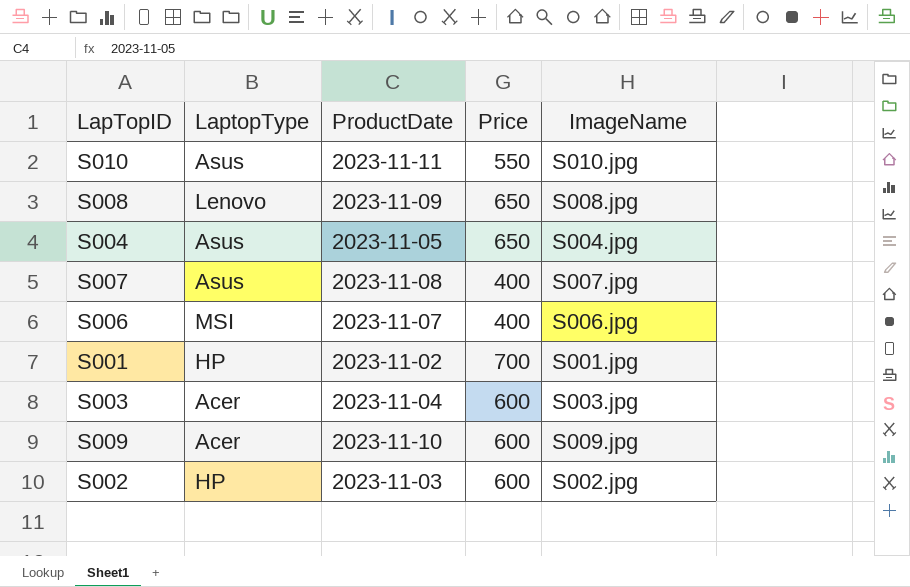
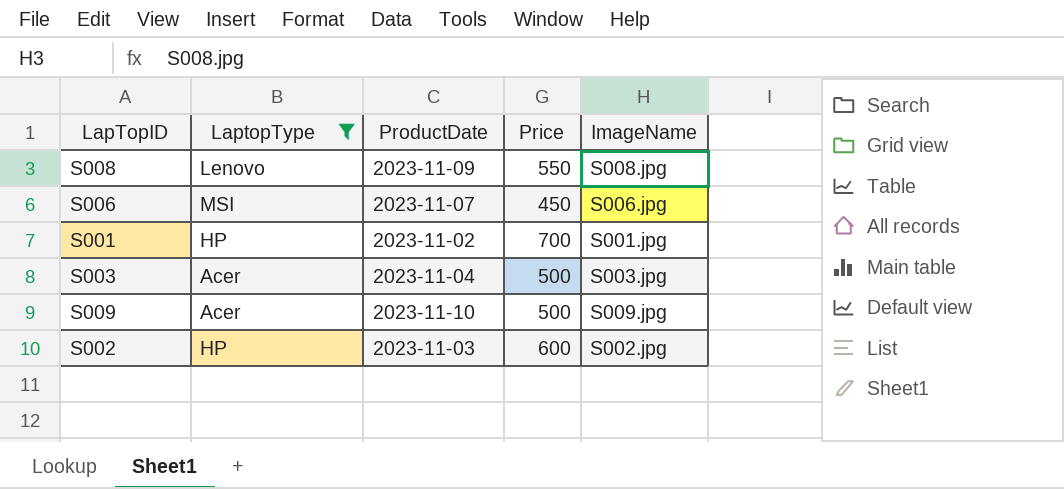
filter: none -> LaptopType != Asus
S008 | Price: 650 -> 550
S006 | Price: 400 -> 450
S003 | Price: 600 -> 500
S009 | Price: 600 -> 500

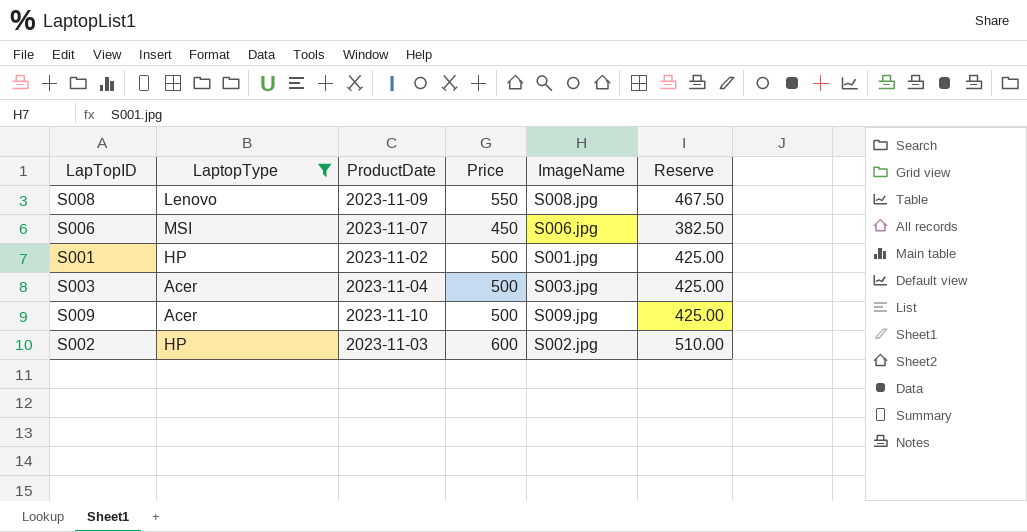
column Reserve | formula: none -> [Price] * 0.85
S001 | Price: 700 -> 500

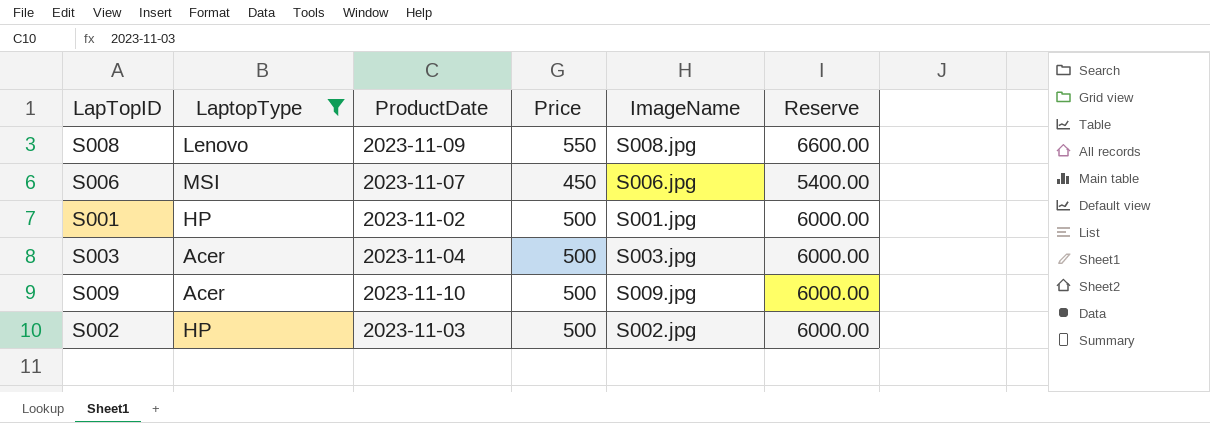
column Reserve | formula: [Price] * 0.85 -> [Price] * 12
S002 | Price: 600 -> 500

